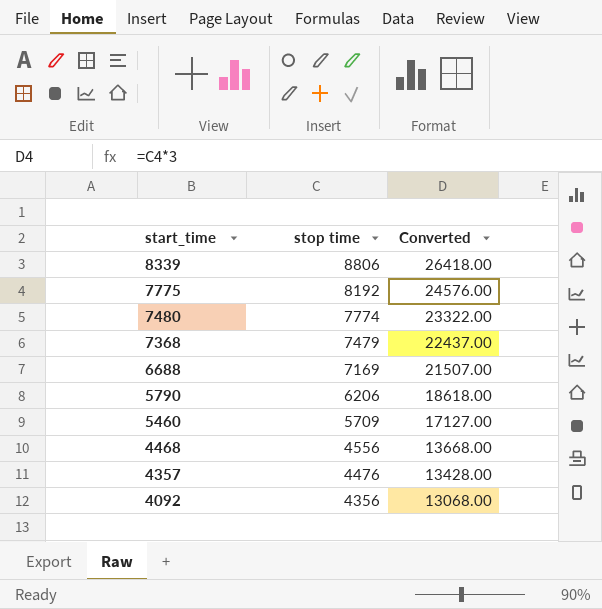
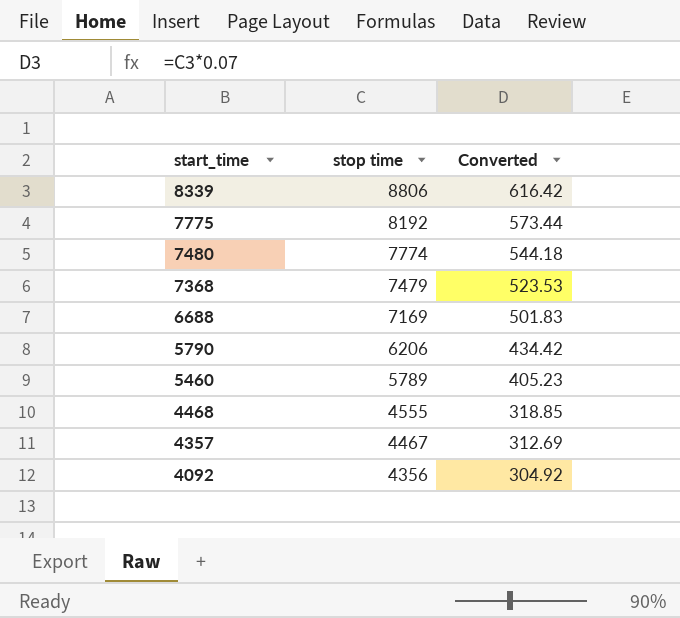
column Converted | formula: [stop time] * 3 -> [stop time] * 0.07
5460 | stop time: 5709 -> 5789
4468 | stop time: 4556 -> 4555
4357 | stop time: 4476 -> 4467

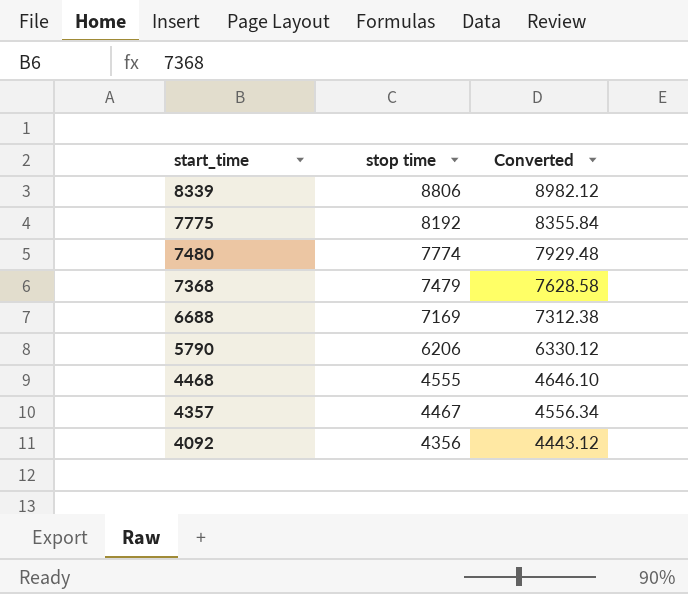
column Converted | formula: [stop time] * 0.07 -> [stop time] * 1.02
row 5460: 5789 | 405.23 -> none

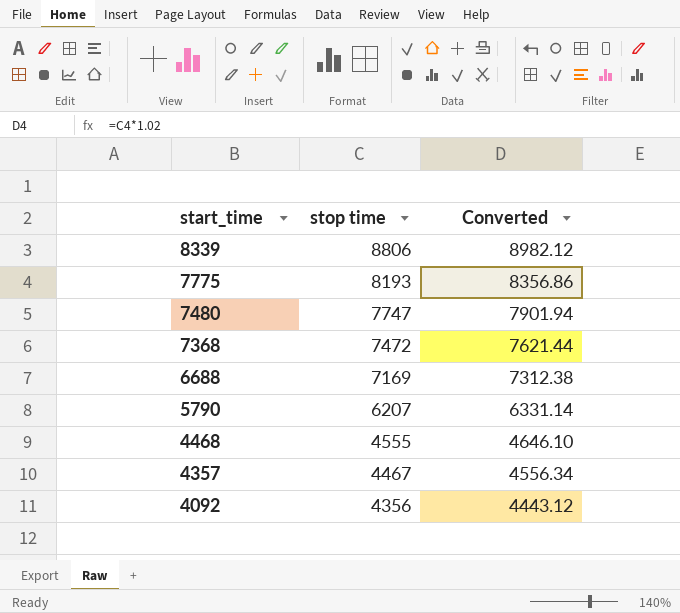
7775 | stop time: 8192 -> 8193
7775 | Converted: 8355.84 -> 8356.86
7480 | stop time: 7774 -> 7747
7480 | Converted: 7929.48 -> 7901.94
7368 | stop time: 7479 -> 7472
7368 | Converted: 7628.58 -> 7621.44
5790 | stop time: 6206 -> 6207
5790 | Converted: 6330.12 -> 6331.14

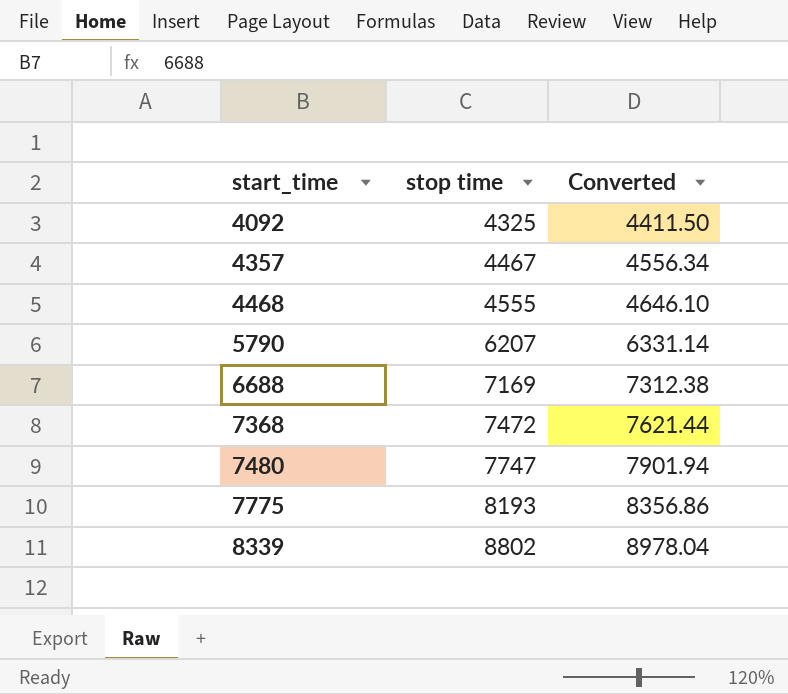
row order: start_time descending -> start_time ascending
4092 | stop time: 4356 -> 4325
4092 | Converted: 4443.12 -> 4411.50
8339 | stop time: 8806 -> 8802
8339 | Converted: 8982.12 -> 8978.04

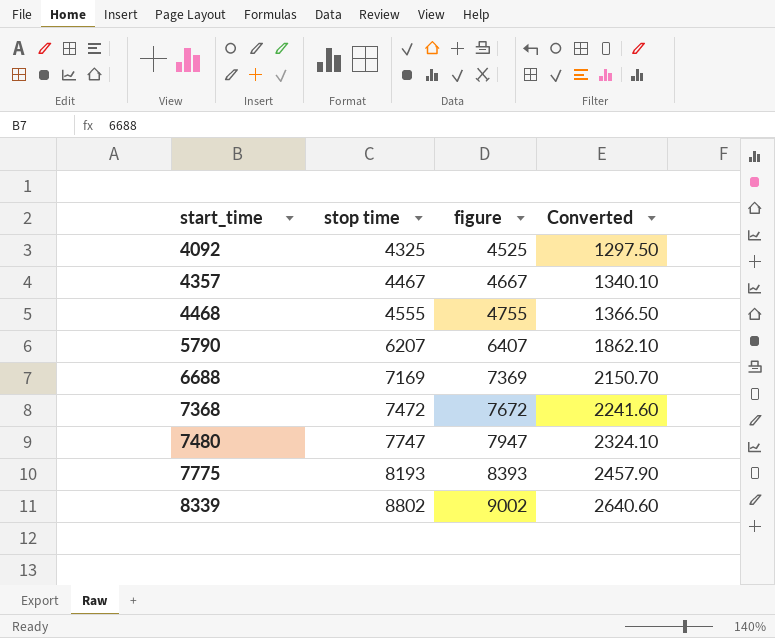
column figure | formula: none -> [stop time] + 200
column Converted | formula: [stop time] * 1.02 -> [stop time] * 0.3

